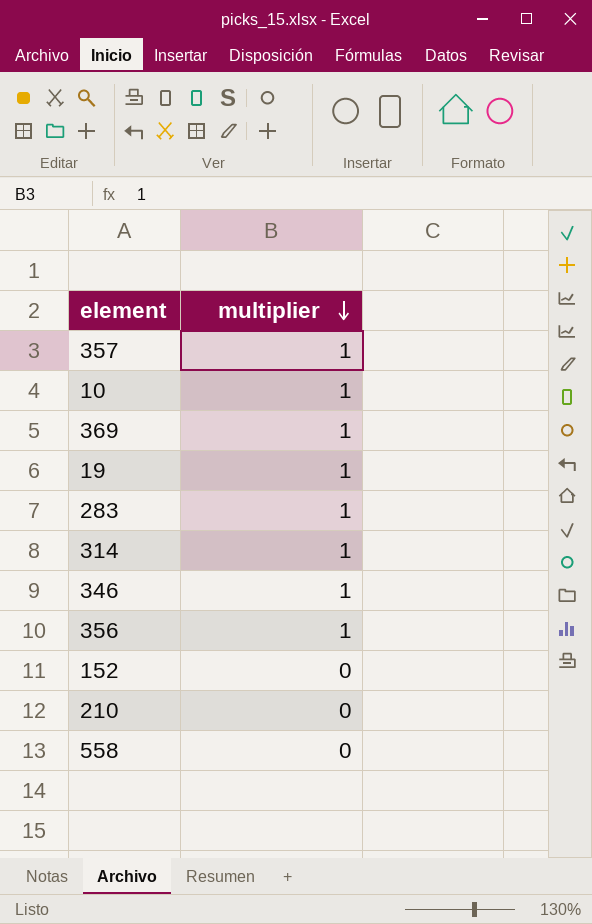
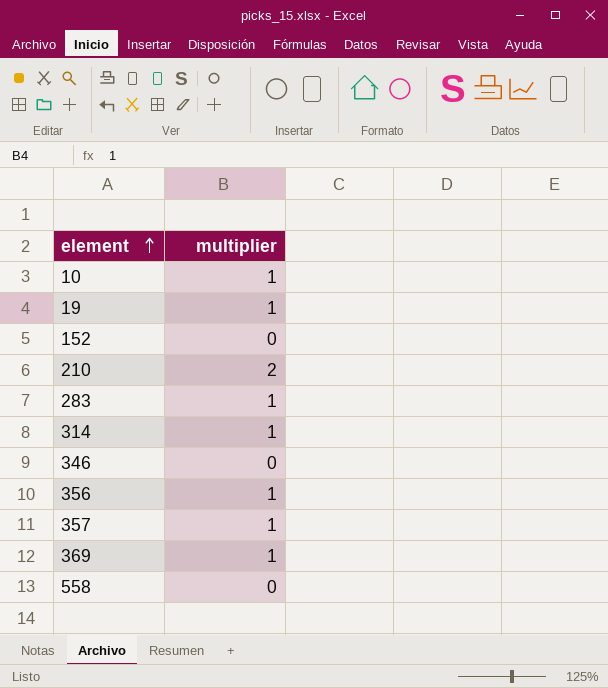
row order: multiplier descending -> element ascending
210 | multiplier: 0 -> 2
346 | multiplier: 1 -> 0

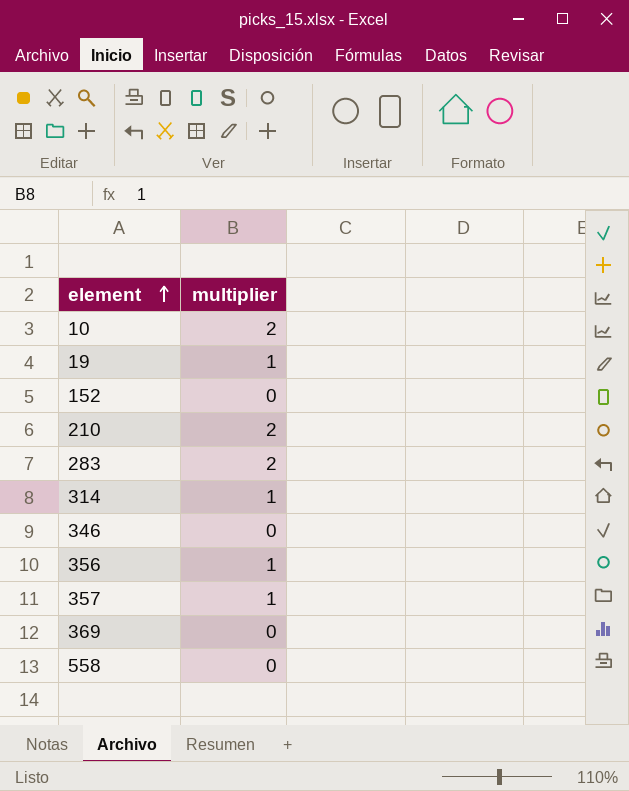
10 | multiplier: 1 -> 2
283 | multiplier: 1 -> 2
369 | multiplier: 1 -> 0

